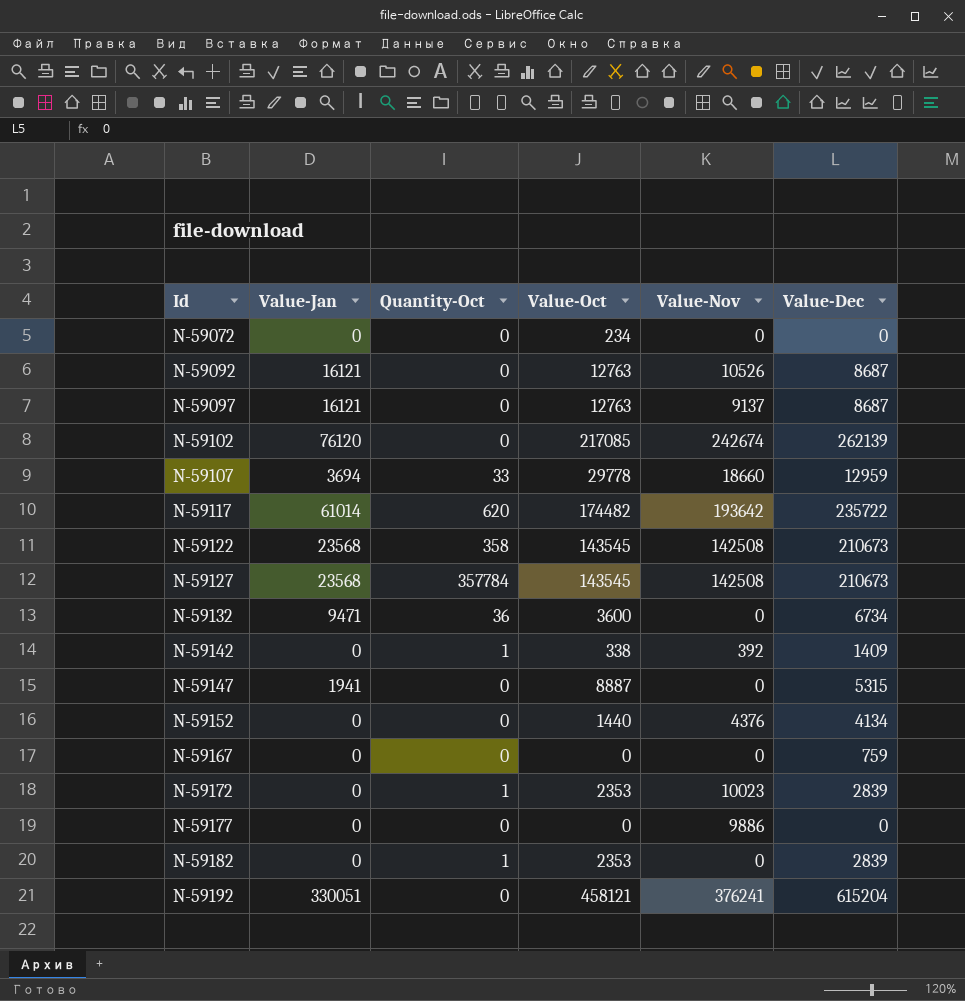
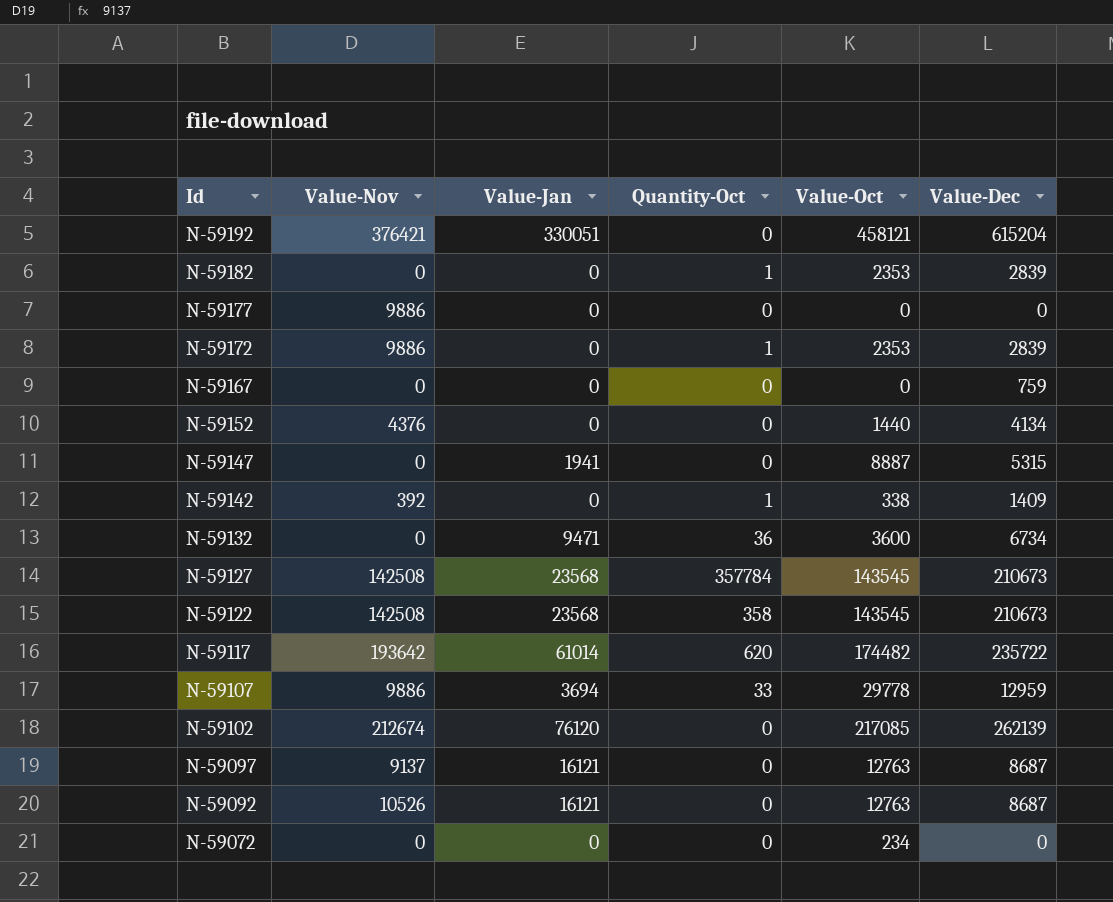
row order: Id ascending -> Id descending
column Value-Nov | position: 5 -> 2
N-59192 | Value-Nov: 376241 -> 376421
N-59172 | Value-Nov: 10023 -> 9886
N-59107 | Value-Nov: 18660 -> 9886
N-59102 | Value-Nov: 242674 -> 212674

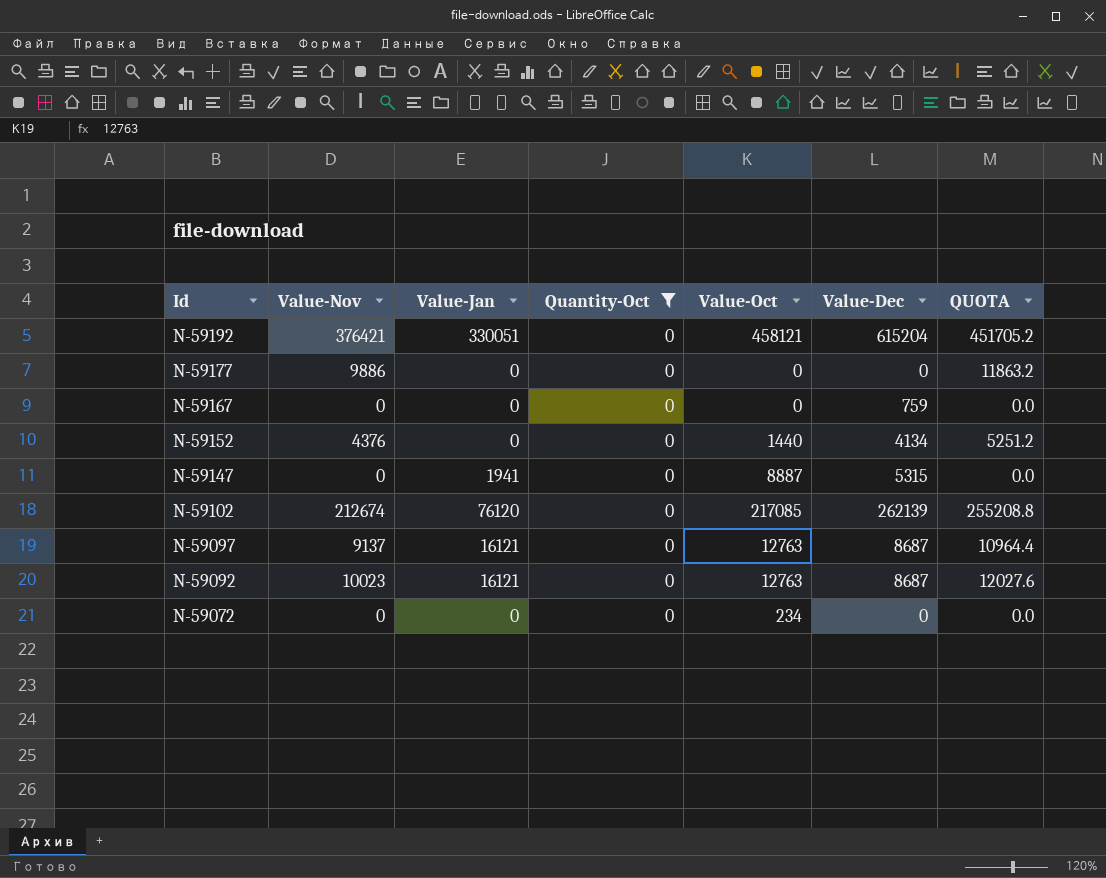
filter: none -> Quantity-Oct = 0
column QUOTA | formula: none -> [Value-Nov] * 1.2
N-59092 | Value-Nov: 10526 -> 10023

